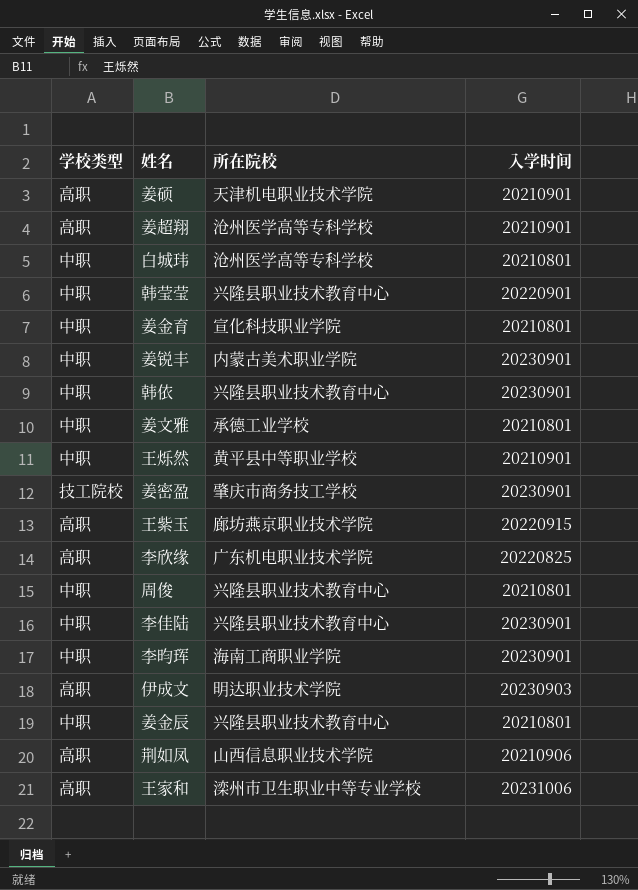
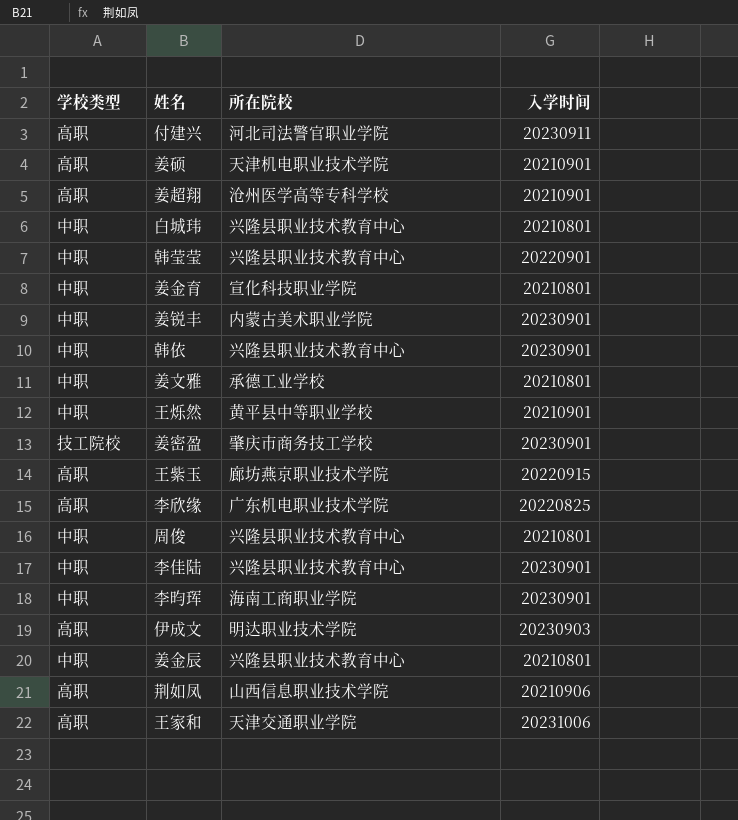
row 付建兴: none -> 高职 | 河北司法警官职业学院 | 20230911
白城玮 | 所在院校: 沧州医学高等专科学校 -> 兴隆县职业技术教育中心
王家和 | 所在院校: 滦州市卫生职业中等专业学校 -> 天津交通职业学院

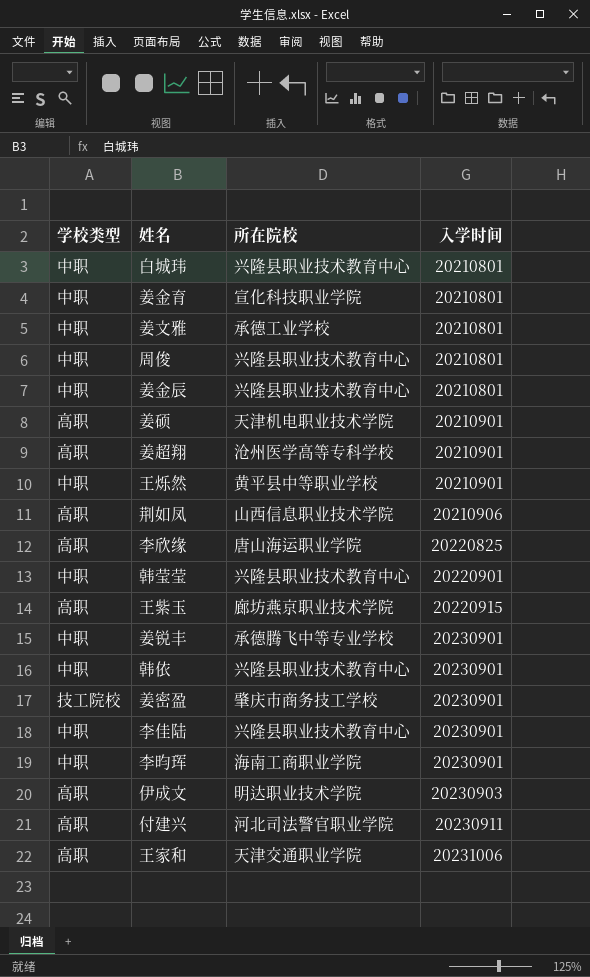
row order: none -> 入学时间 ascending
李欣缘 | 所在院校: 广东机电职业技术学院 -> 唐山海运职业学院
姜锐丰 | 所在院校: 内蒙古美术职业学院 -> 承德腾飞中等专业学校

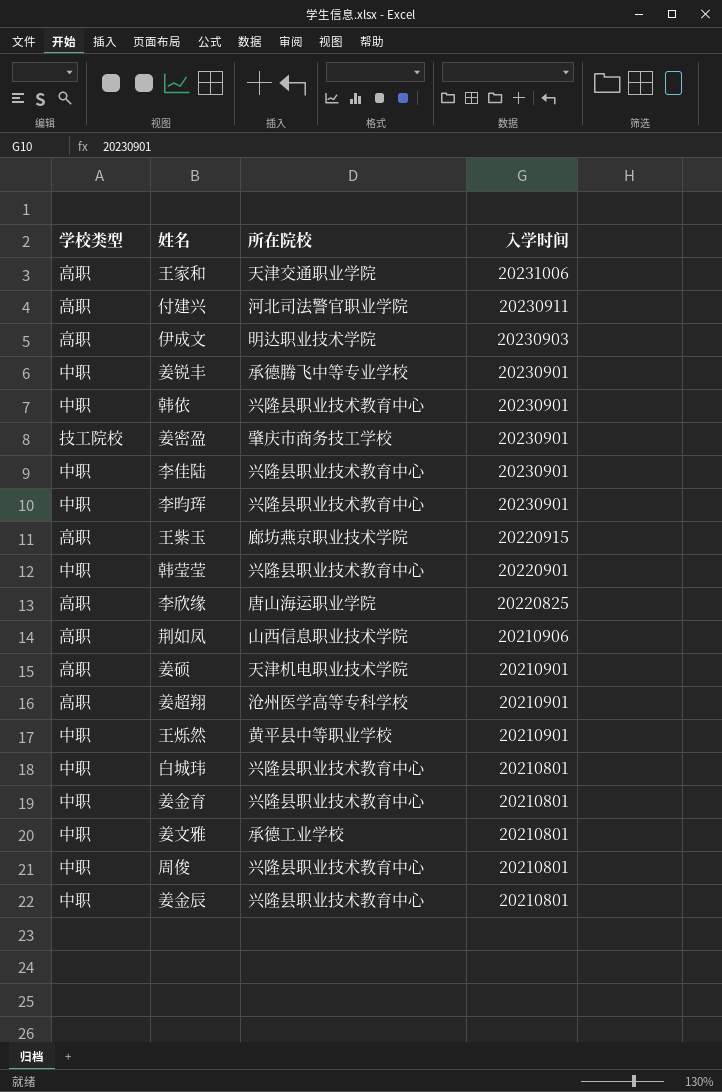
row order: 入学时间 ascending -> 入学时间 descending
李昀珲 | 所在院校: 海南工商职业学院 -> 兴隆县职业技术教育中心
姜金育 | 所在院校: 宣化科技职业学院 -> 兴隆县职业技术教育中心

